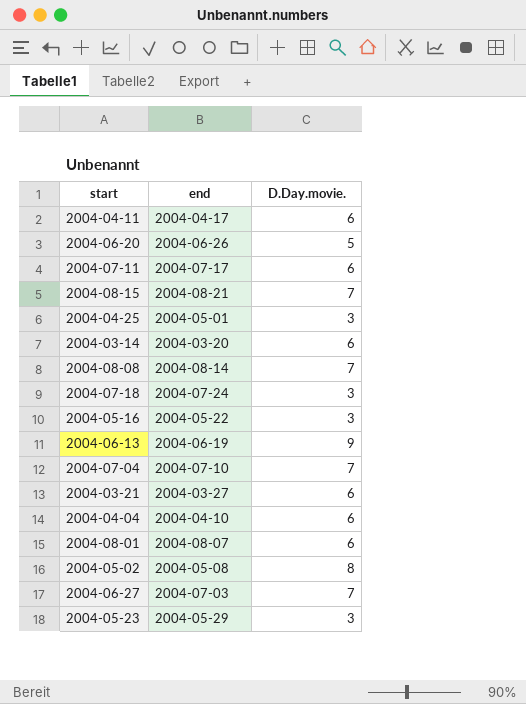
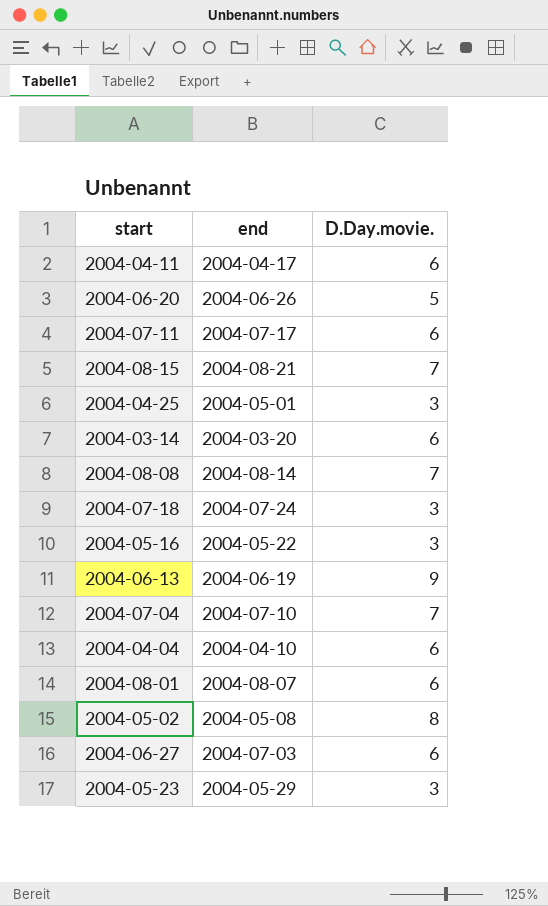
row 2004-03-21: 2004-03-27 | 6 -> none
2004-06-27 | D.Day.movie.: 7 -> 6

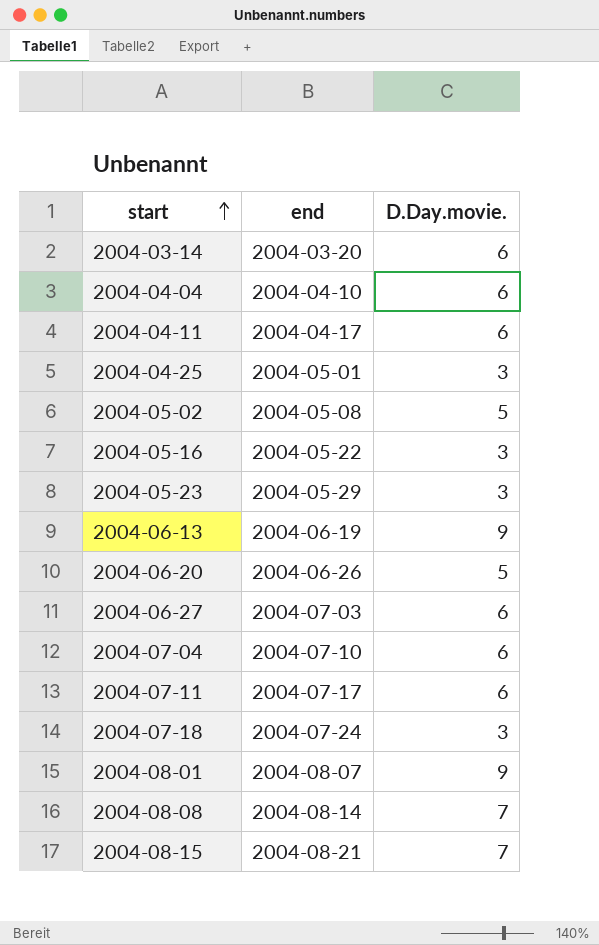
row order: none -> start ascending
2004-05-02 | D.Day.movie.: 8 -> 5
2004-07-04 | D.Day.movie.: 7 -> 6
2004-08-01 | D.Day.movie.: 6 -> 9

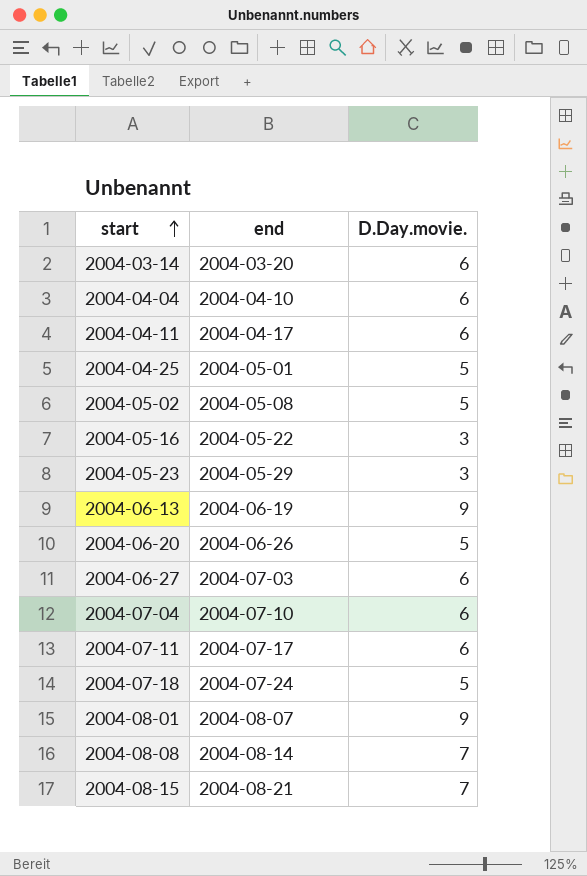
2004-04-25 | D.Day.movie.: 3 -> 5
2004-07-18 | D.Day.movie.: 3 -> 5

